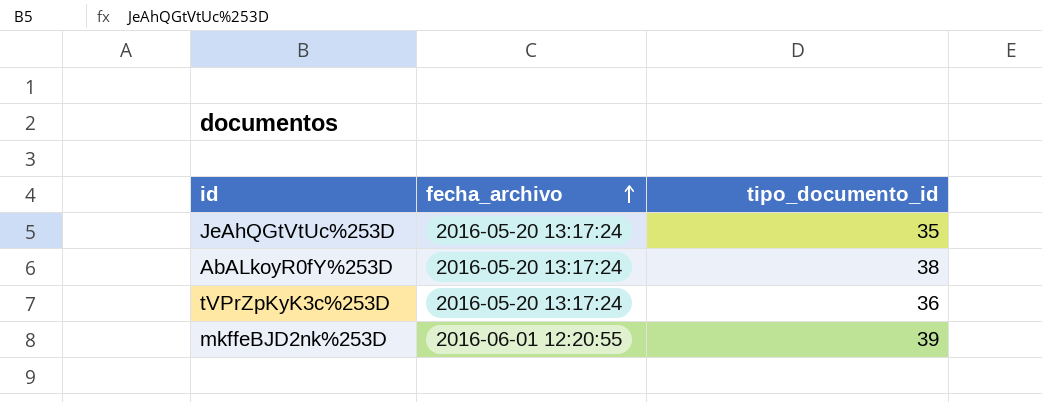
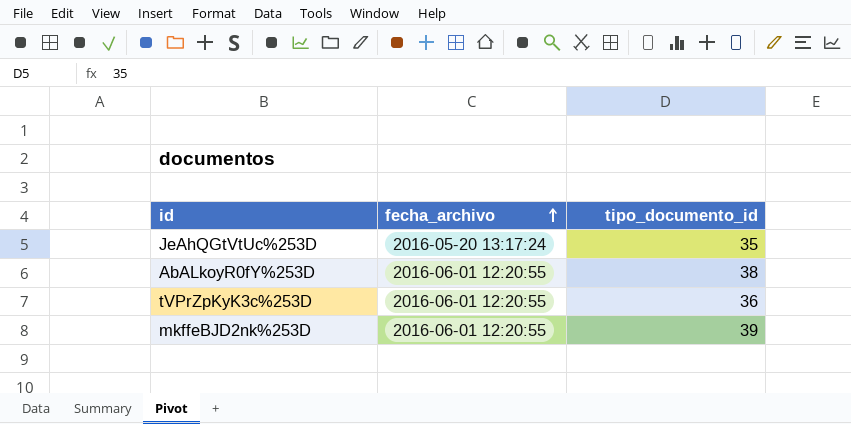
AbALkoyR0fY%253D | fecha_archivo: 2016-05-20 13:17:24 -> 2016-06-01 12:20:55
tVPrZpKyK3c%253D | fecha_archivo: 2016-05-20 13:17:24 -> 2016-06-01 12:20:55

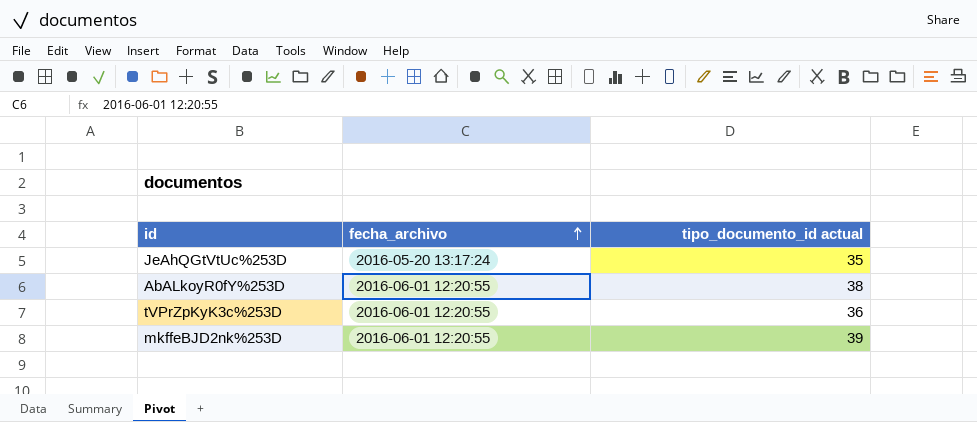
column name: tipo_documento_id -> tipo_documento_id actual

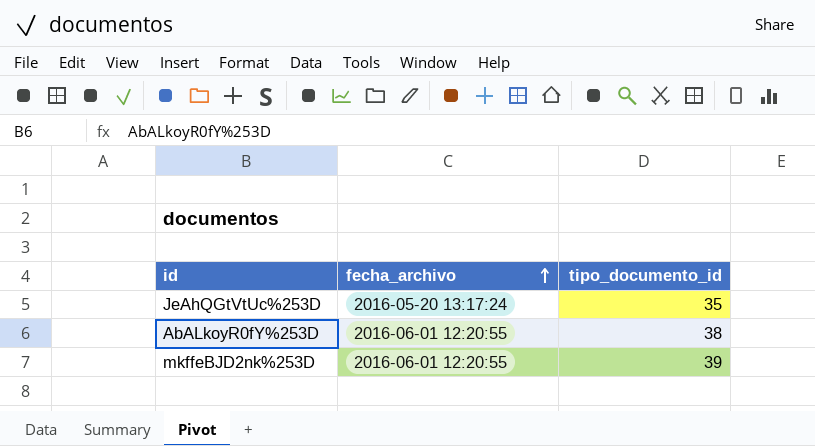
column name: tipo_documento_id actual -> tipo_documento_id
row tVPrZpKyK3c%253D: 2016-06-01 12:20:55 | 36 -> none

